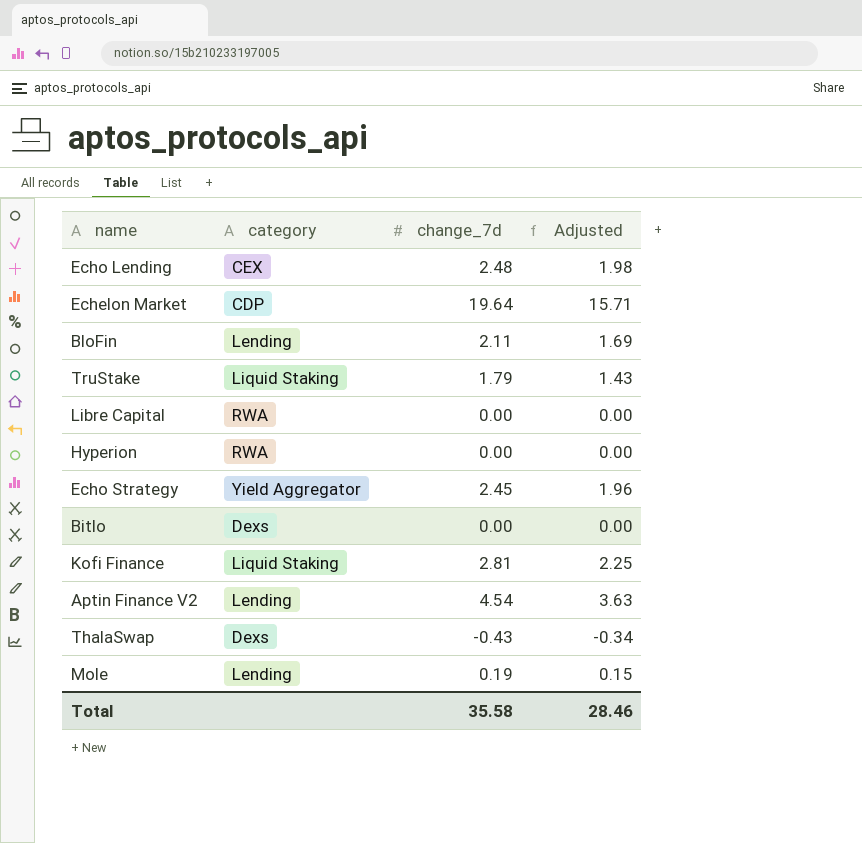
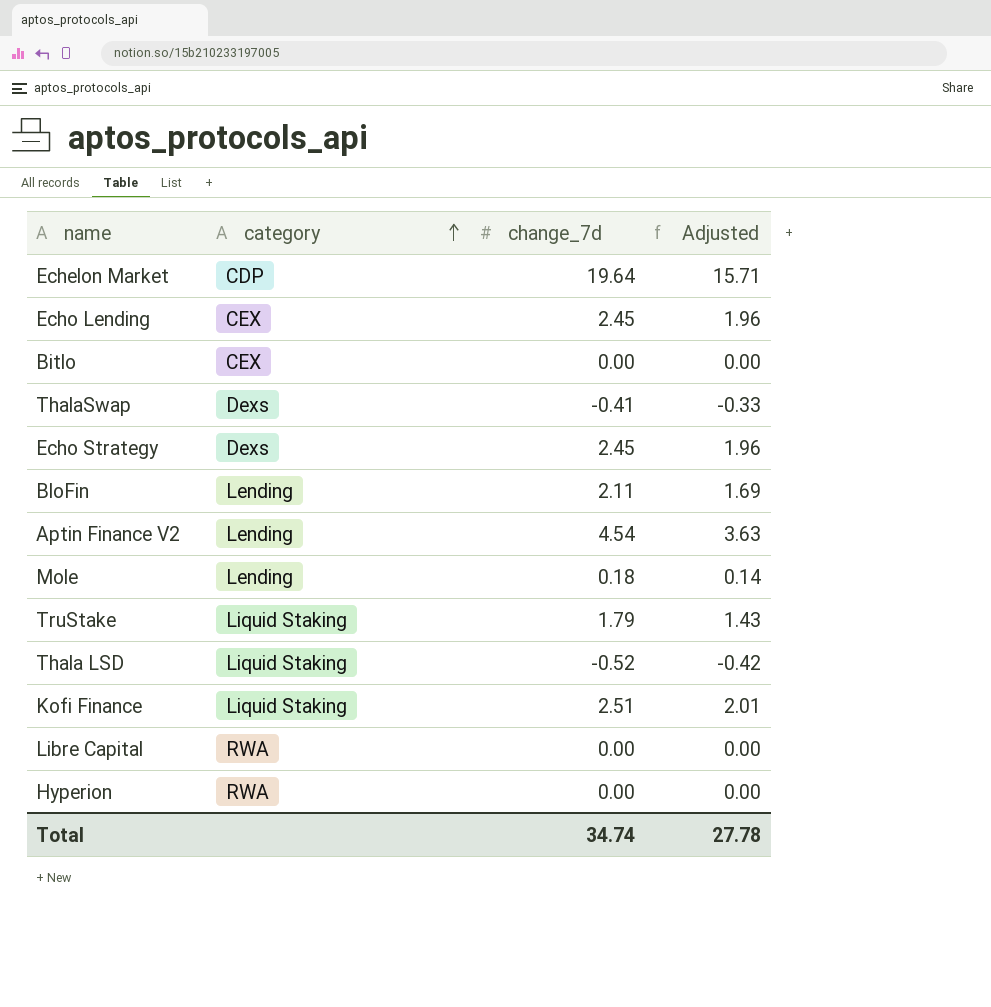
row order: none -> category ascending
Echo Lending | change_7d: 2.48 -> 2.45
Echo Lending | Adjusted: 1.98 -> 1.96
Bitlo | category: Dexs -> CEX
ThalaSwap | change_7d: -0.43 -> -0.41
ThalaSwap | Adjusted: -0.34 -> -0.33
Echo Strategy | category: Yield Aggregator -> Dexs
Mole | change_7d: 0.19 -> 0.18
Mole | Adjusted: 0.15 -> 0.14
row Thala LSD: none -> Liquid Staking | -0.52 | -0.42
Kofi Finance | change_7d: 2.81 -> 2.51
Kofi Finance | Adjusted: 2.25 -> 2.01
Total | change_7d: 35.58 -> 34.74
Total | Adjusted: 28.46 -> 27.78

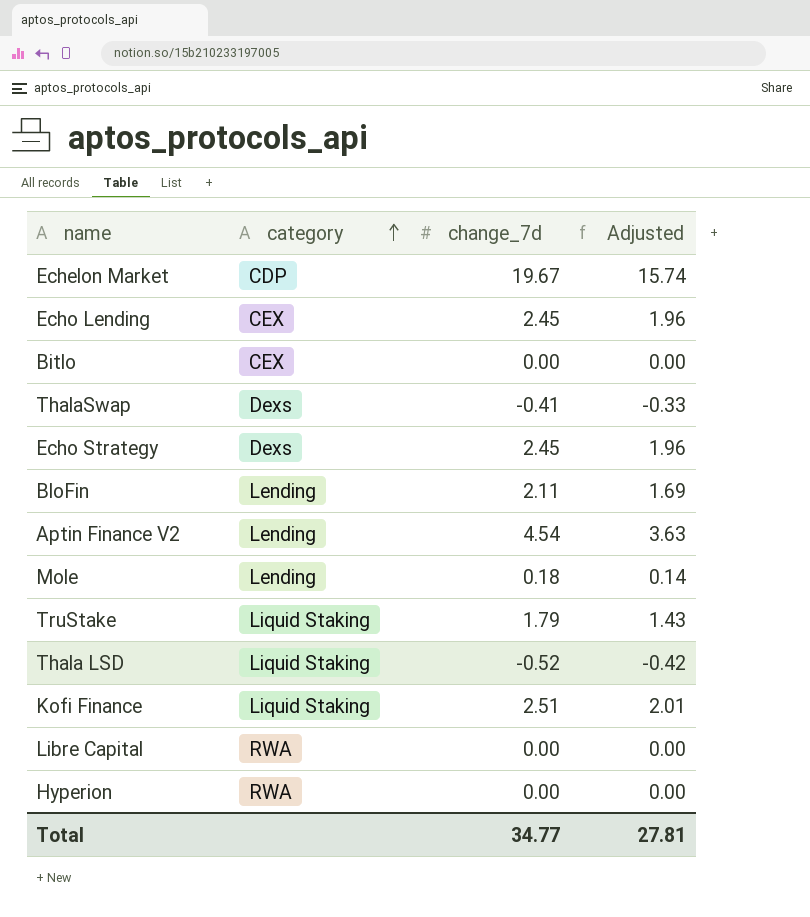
Echelon Market | change_7d: 19.64 -> 19.67
Echelon Market | Adjusted: 15.71 -> 15.74
Total | change_7d: 34.74 -> 34.77
Total | Adjusted: 27.78 -> 27.81

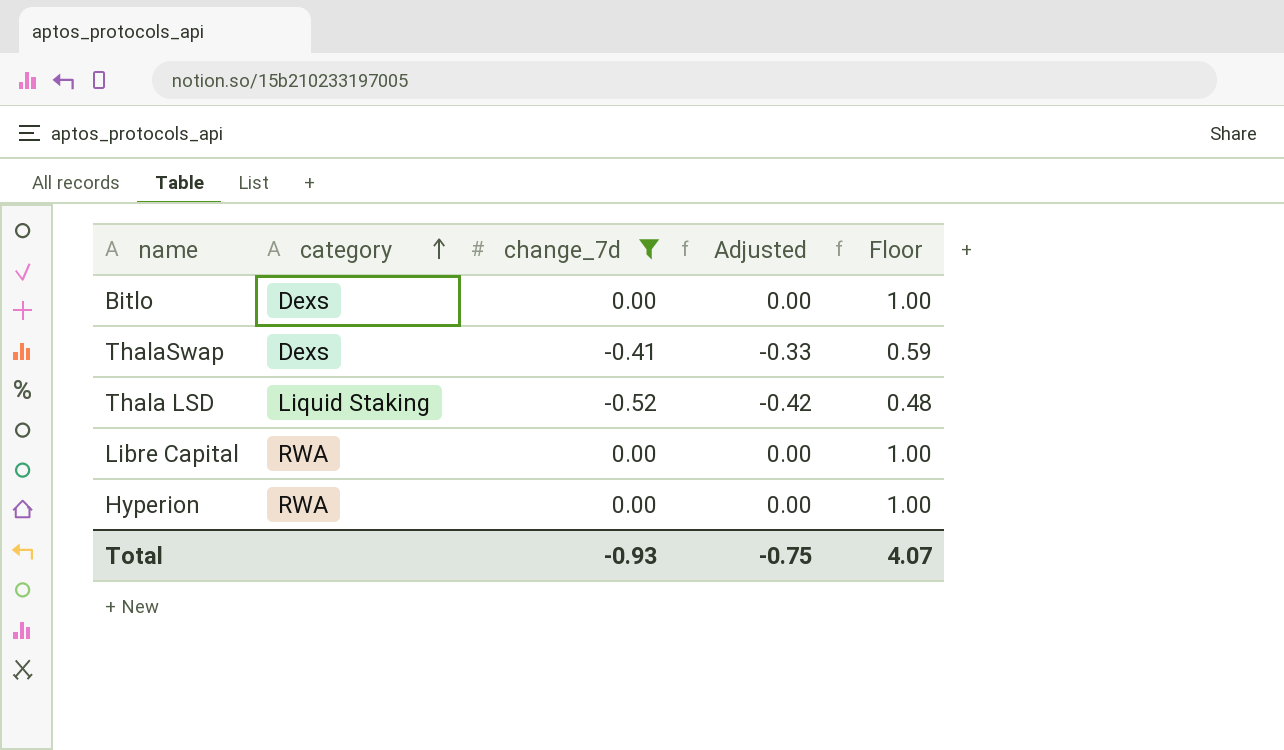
filter: none -> change_7d <= 0.00
column Floor | formula: none -> [change_7d] + 1
Bitlo | category: CEX -> Dexs
Total | change_7d: 34.77 -> -0.93
Total | Adjusted: 27.81 -> -0.75

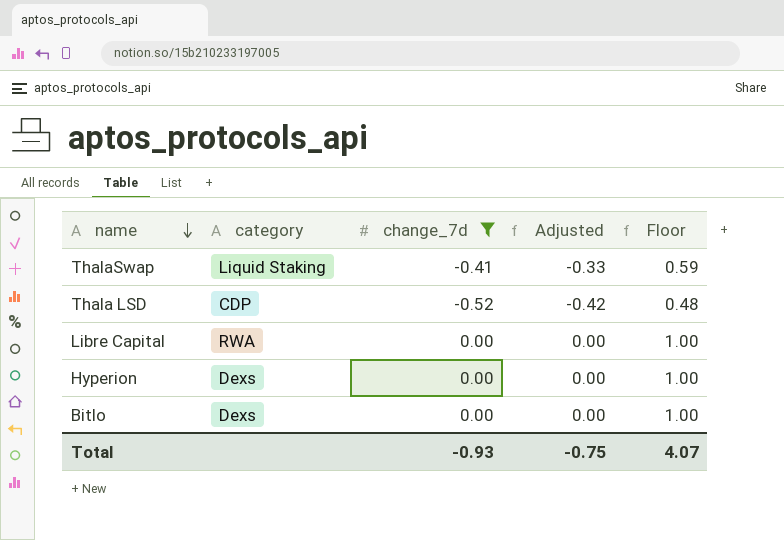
row order: category ascending -> name descending
ThalaSwap | category: Dexs -> Liquid Staking
Thala LSD | category: Liquid Staking -> CDP
Hyperion | category: RWA -> Dexs

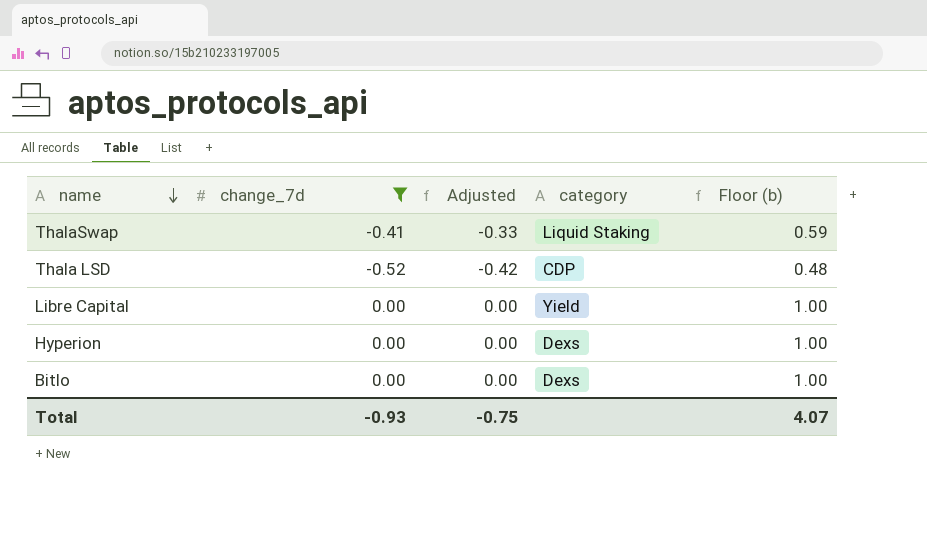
column category | position: 2 -> 4
column name: Floor -> Floor (b)
Libre Capital | category: RWA -> Yield

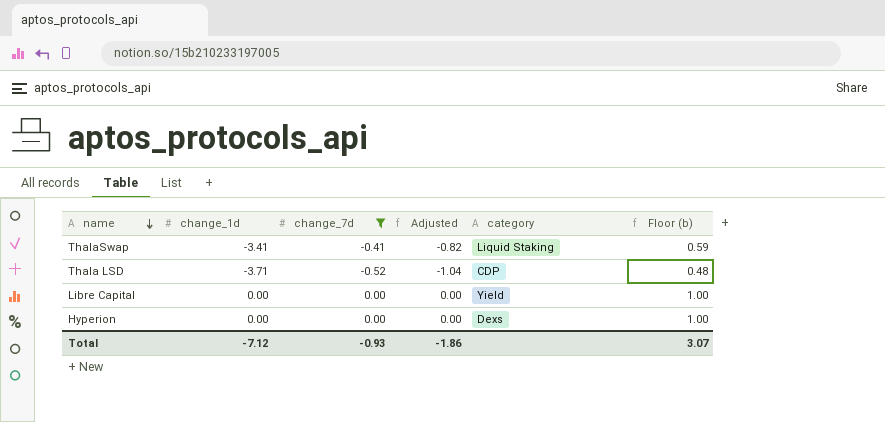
column change_1d | position: none -> 2
column Adjusted | formula: [change_7d] * 0.8 -> [change_7d] * 2
row Bitlo: 0.00 | 0.00 | Dexs | 1.00 -> none
Total | Adjusted: -0.75 -> -1.86
Total | Floor (b): 4.07 -> 3.07

